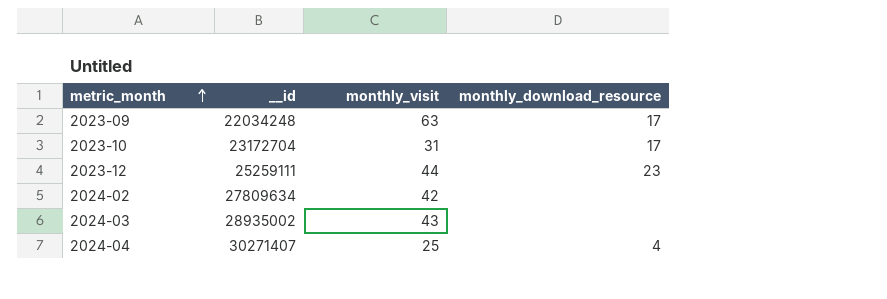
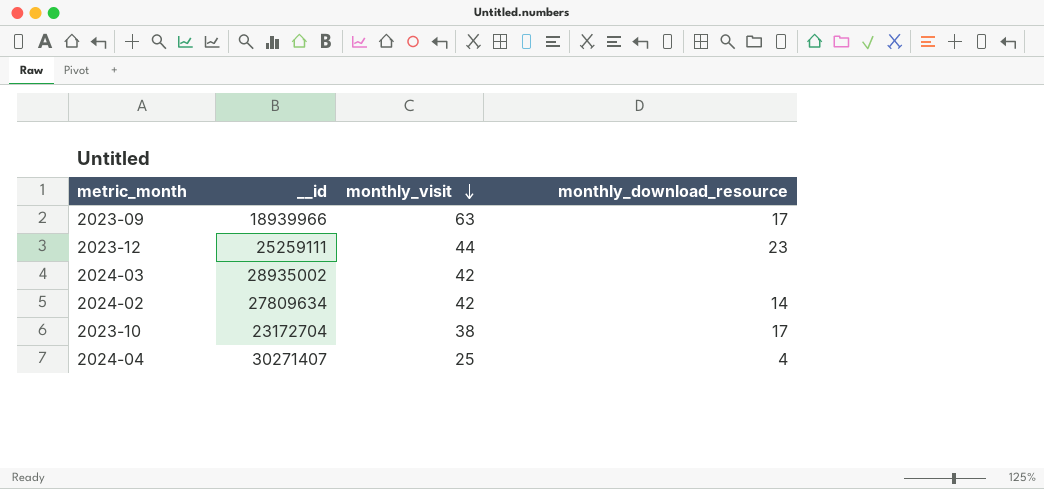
row order: metric_month ascending -> monthly_visit descending
2023-09 | __id: 22034248 -> 18939966
2024-03 | monthly_visit: 43 -> 42
2024-02 | monthly_download_resource: none -> 14
2023-10 | monthly_visit: 31 -> 38

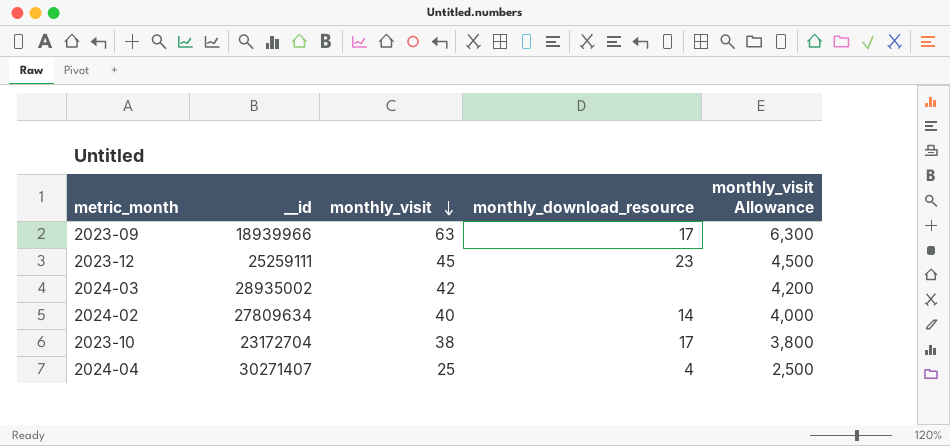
column monthly_visit Allowance | formula: none -> [monthly_visit] * 100
2023-12 | monthly_visit: 44 -> 45
2024-02 | monthly_visit: 42 -> 40

